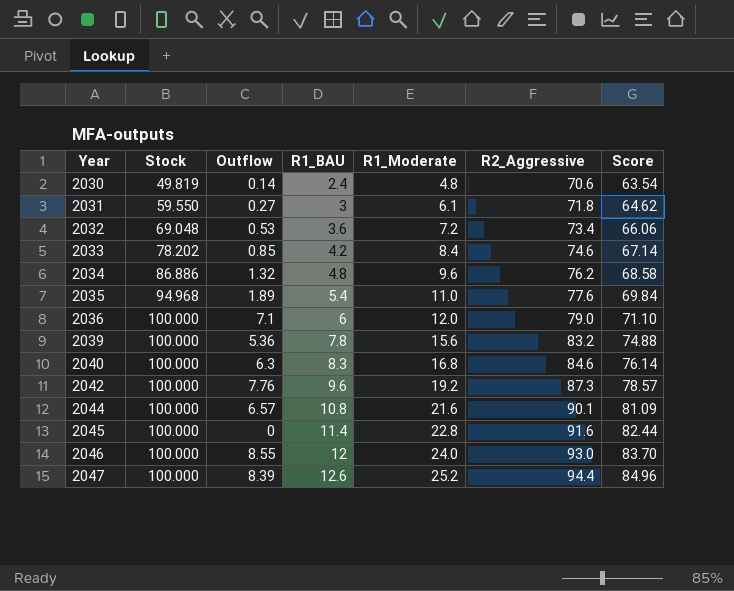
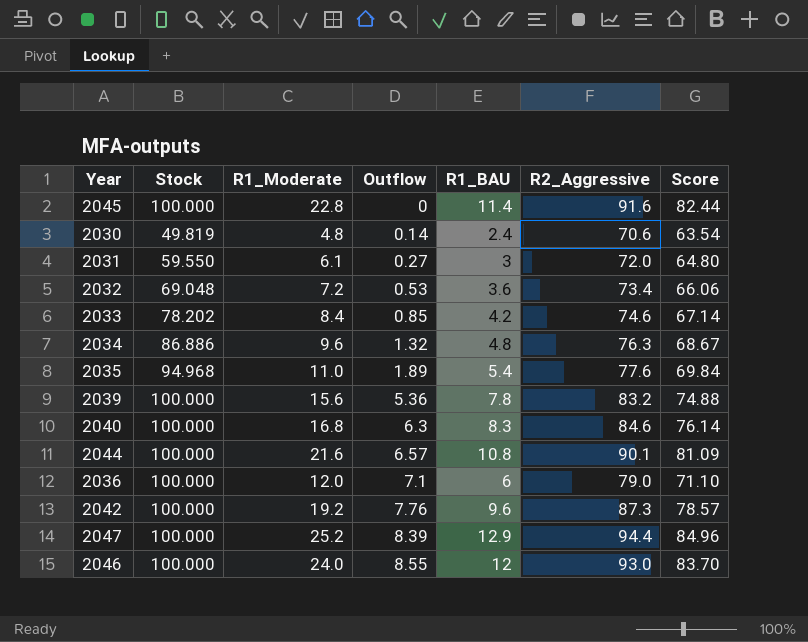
row order: Year ascending -> Outflow ascending
column R1_Moderate | position: 5 -> 3
2031 | R2_Aggressive: 71.8 -> 72.0
2031 | Score: 64.62 -> 64.80
2034 | R2_Aggressive: 76.2 -> 76.3
2034 | Score: 68.58 -> 68.67
2047 | R1_BAU: 12.6 -> 12.9

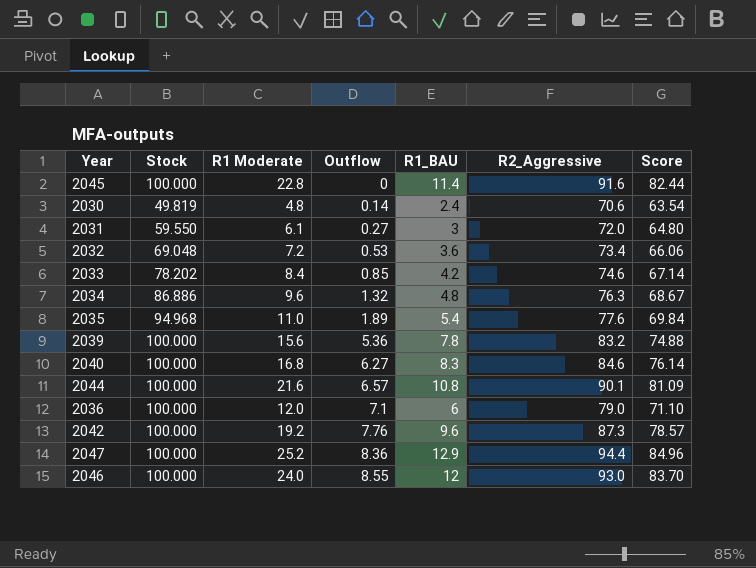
column name: R1_Moderate -> R1 Moderate
2040 | Outflow: 6.3 -> 6.27
2047 | Outflow: 8.39 -> 8.36

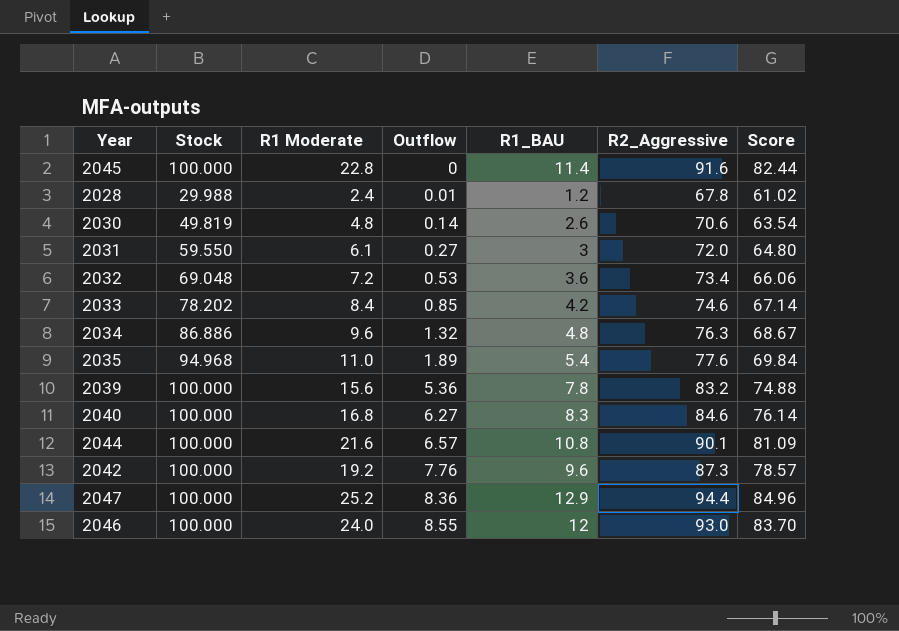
row 2036: 100.000 | 12.0 | 7.1 | 6 | 79.0 | 71.10 -> none
row 2028: none -> 29.988 | 2.4 | 0.01 | 1.2 | 67.8 | 61.02
2030 | R1_BAU: 2.4 -> 2.6

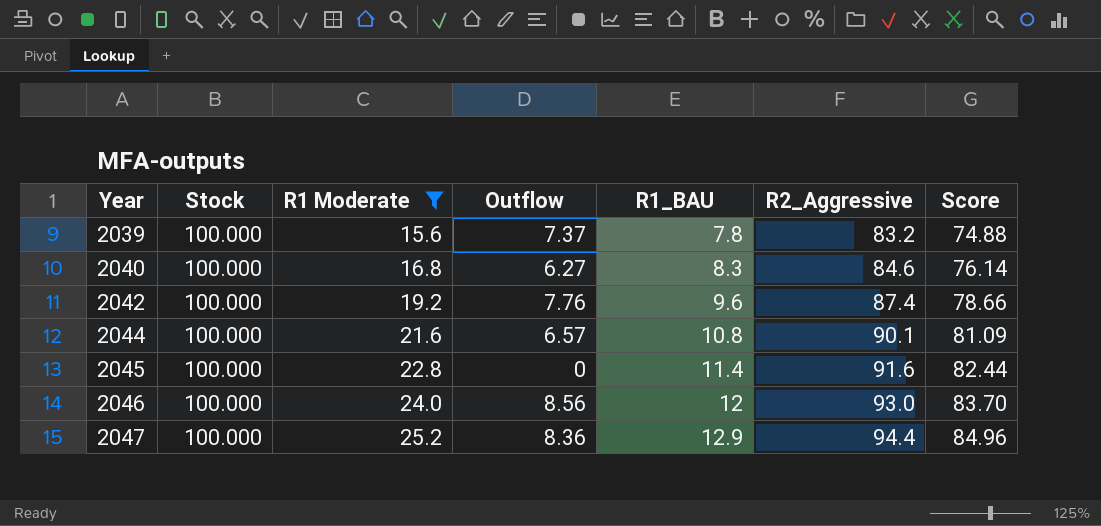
filter: none -> R1 Moderate >= 15.6
row order: Outflow ascending -> Year ascending
2039 | Outflow: 5.36 -> 7.37
2042 | R2_Aggressive: 87.3 -> 87.4
2042 | Score: 78.57 -> 78.66
2046 | Outflow: 8.55 -> 8.56

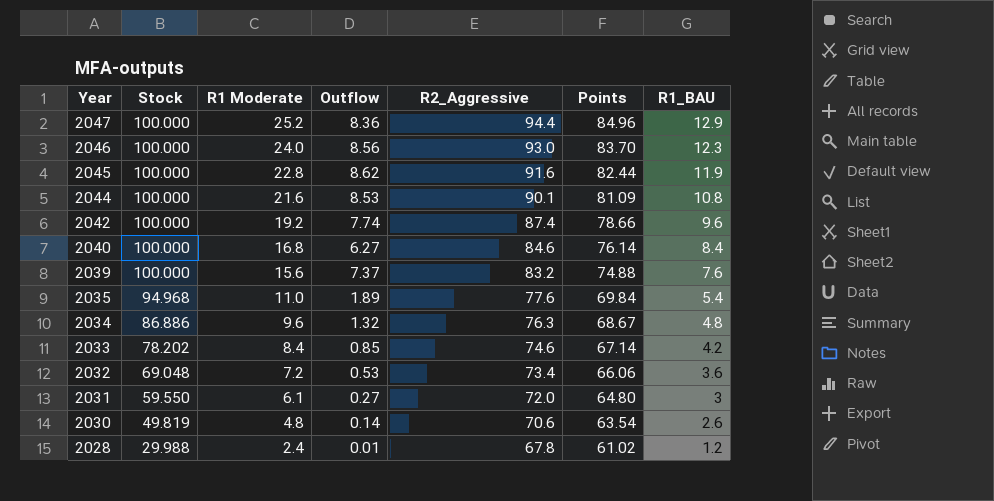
filter: R1 Moderate >= 15.6 -> none
row order: Year ascending -> Year descending
column name: Score -> Points
column R1_BAU | position: 5 -> 7
2046 | R1_BAU: 12 -> 12.3
2045 | Outflow: 0 -> 8.62
2045 | R1_BAU: 11.4 -> 11.9
2044 | Outflow: 6.57 -> 8.53
2042 | Outflow: 7.76 -> 7.74
2040 | R1_BAU: 8.3 -> 8.4
2039 | R1_BAU: 7.8 -> 7.6

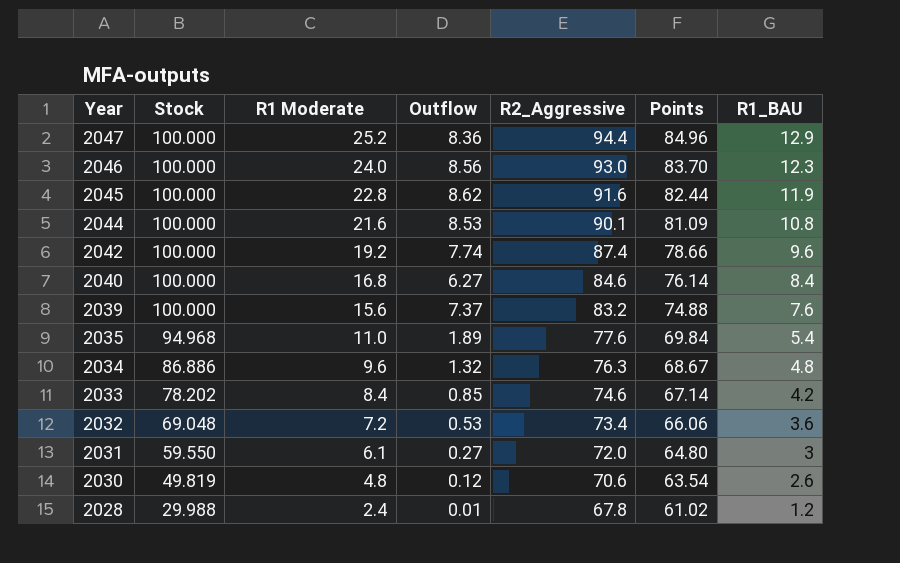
2030 | Outflow: 0.14 -> 0.12

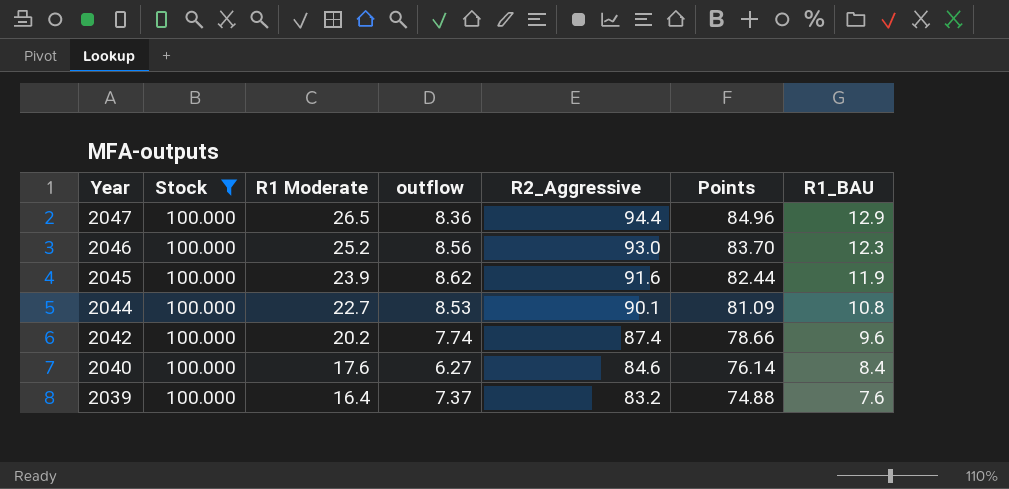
filter: none -> Stock = 100.000
column name: Outflow -> outflow
2047 | R1 Moderate: 25.2 -> 26.5
2046 | R1 Moderate: 24.0 -> 25.2
2045 | R1 Moderate: 22.8 -> 23.9
2044 | R1 Moderate: 21.6 -> 22.7
2042 | R1 Moderate: 19.2 -> 20.2
2040 | R1 Moderate: 16.8 -> 17.6
2039 | R1 Moderate: 15.6 -> 16.4

